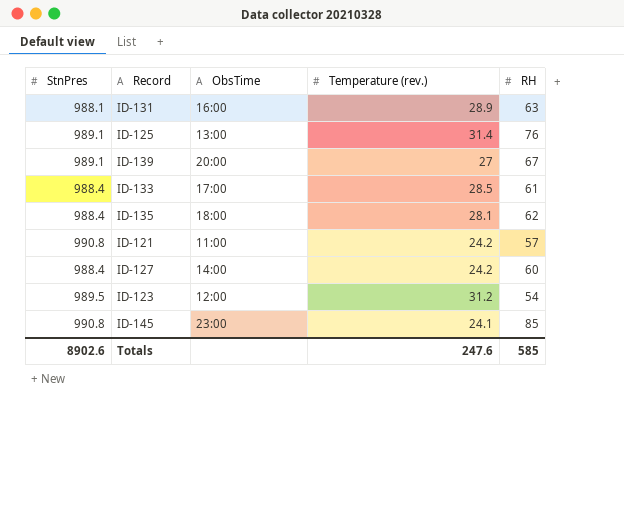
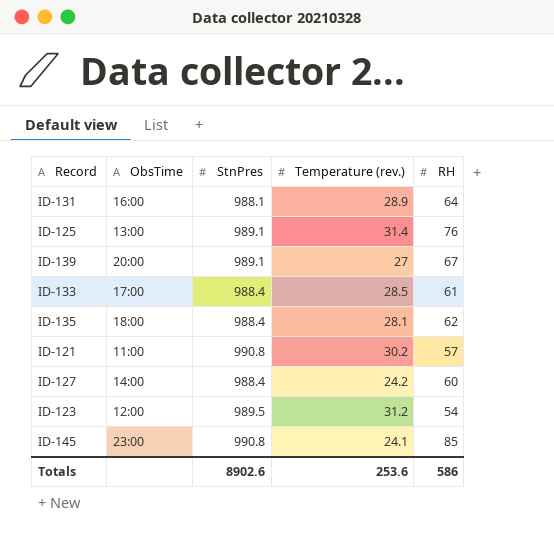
column StnPres | position: 1 -> 3
ID-131 | RH: 63 -> 64
ID-121 | Temperature (rev.): 24.2 -> 30.2
Totals | Temperature (rev.): 247.6 -> 253.6
Totals | RH: 585 -> 586

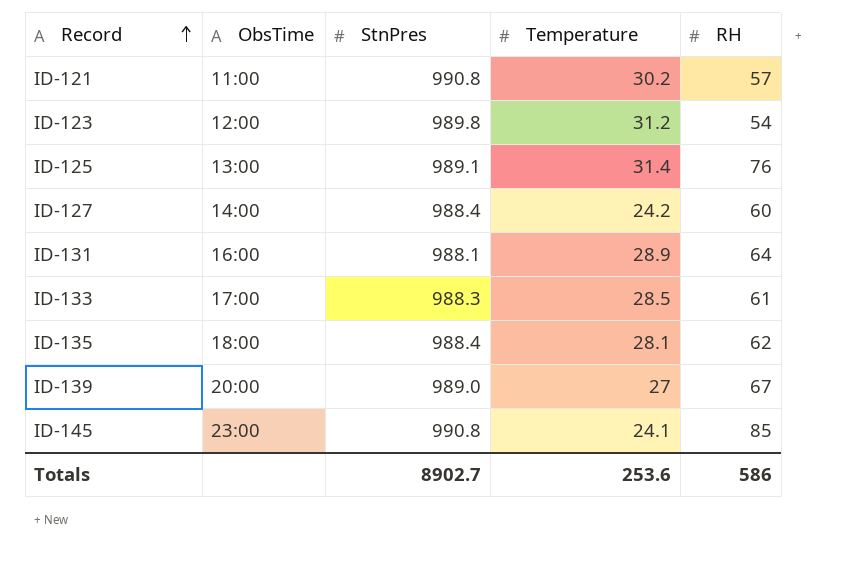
row order: none -> Record ascending
column name: Temperature (rev.) -> Temperature
ID-123 | StnPres: 989.5 -> 989.8
ID-133 | StnPres: 988.4 -> 988.3
ID-139 | StnPres: 989.1 -> 989.0
Totals | StnPres: 8902.6 -> 8902.7

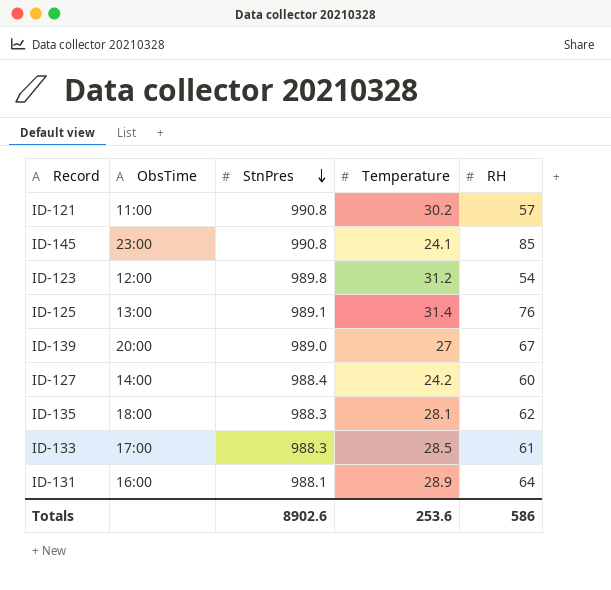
row order: Record ascending -> StnPres descending
ID-135 | StnPres: 988.4 -> 988.3
Totals | StnPres: 8902.7 -> 8902.6

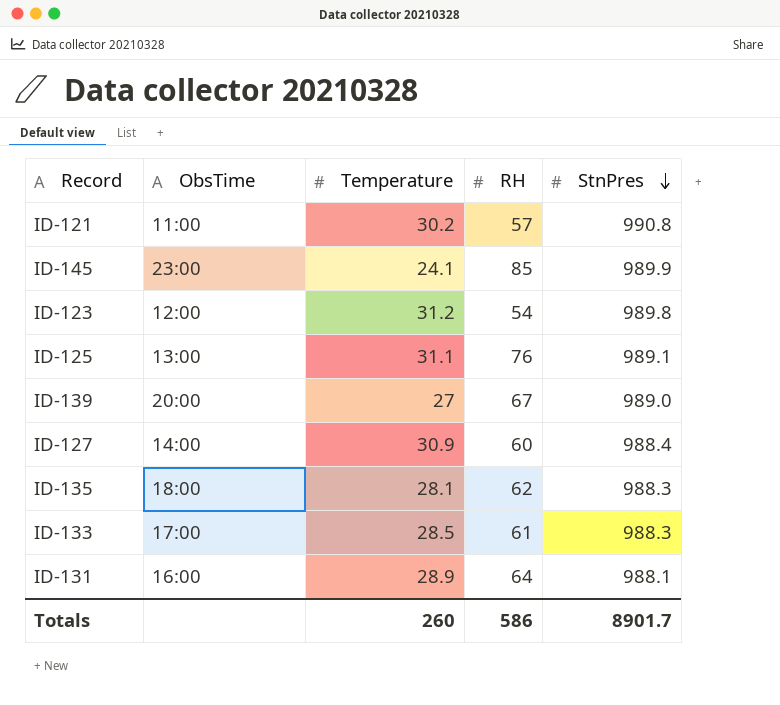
column StnPres | position: 3 -> 5
ID-145 | StnPres: 990.8 -> 989.9
ID-125 | Temperature: 31.4 -> 31.1
ID-127 | Temperature: 24.2 -> 30.9
Totals | Temperature: 253.6 -> 260
Totals | StnPres: 8902.6 -> 8901.7

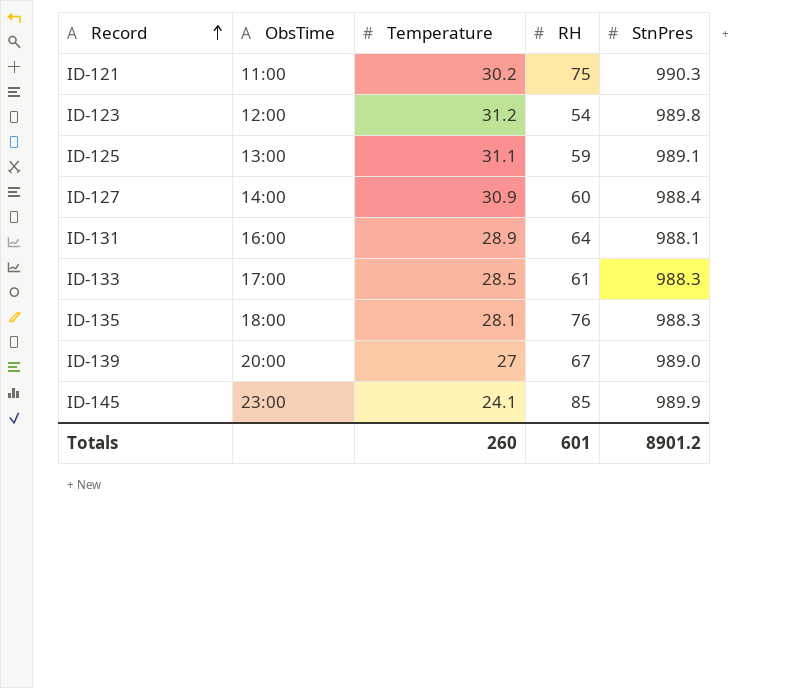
row order: StnPres descending -> Record ascending
ID-121 | RH: 57 -> 75
ID-121 | StnPres: 990.8 -> 990.3
ID-125 | RH: 76 -> 59
ID-135 | RH: 62 -> 76
Totals | RH: 586 -> 601
Totals | StnPres: 8901.7 -> 8901.2

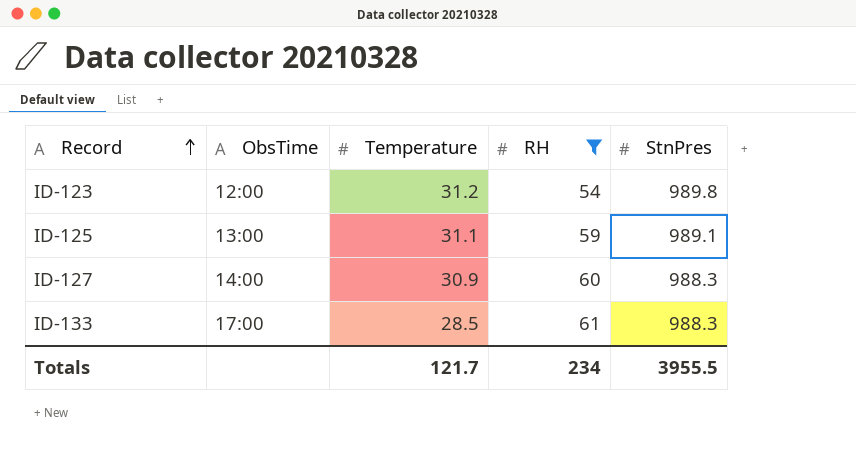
filter: none -> RH <= 61
ID-127 | StnPres: 988.4 -> 988.3
Totals | Temperature: 260 -> 121.7
Totals | RH: 601 -> 234
Totals | StnPres: 8901.2 -> 3955.5

